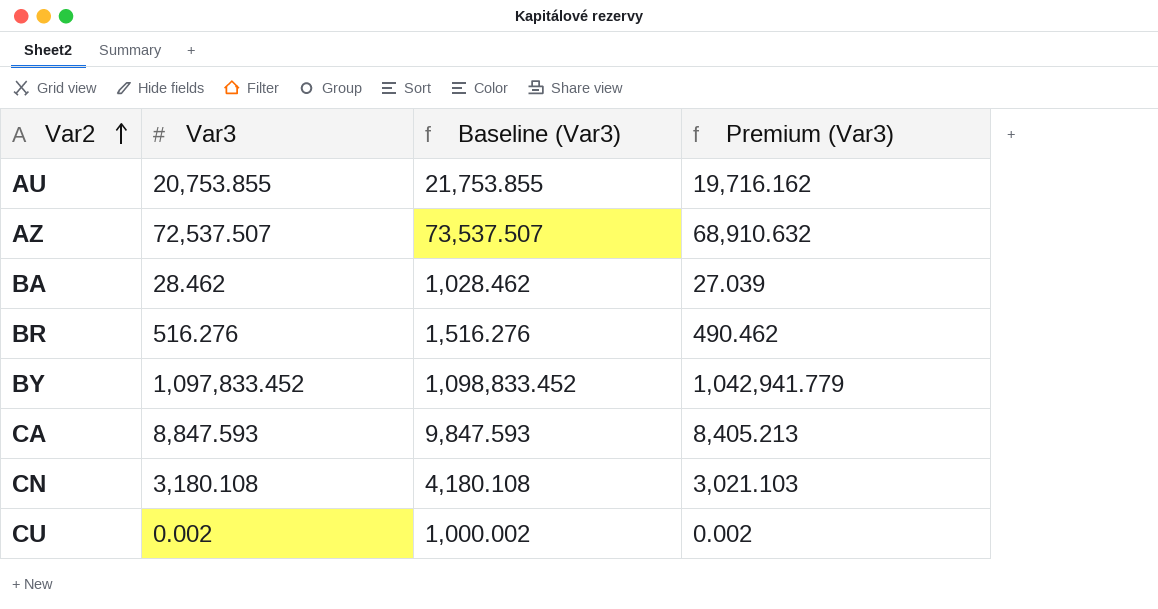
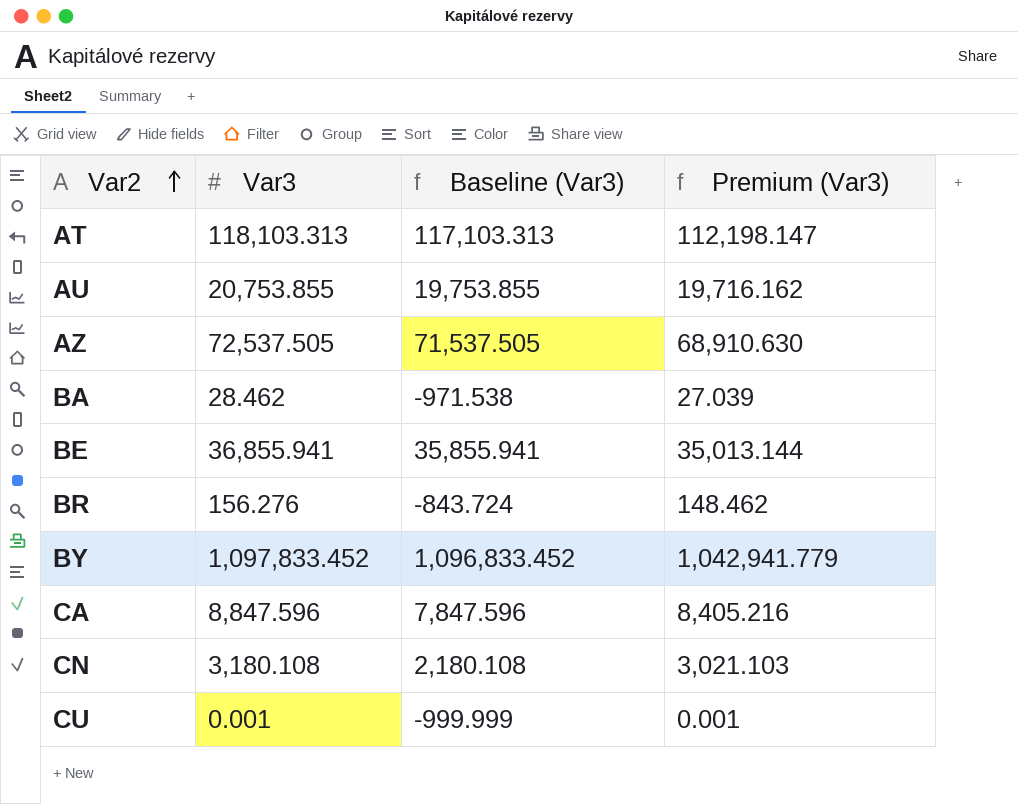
column Baseline (Var3) | formula: [Var3] + 1000 -> [Var3] - 1000
row AT: none -> 118,103.313 | 117,103.313 | 112,198.147
AZ | Var3: 72,537.507 -> 72,537.505
AZ | Premium (Var3): 68,910.632 -> 68,910.630
row BE: none -> 36,855.941 | 35,855.941 | 35,013.144
BR | Var3: 516.276 -> 156.276
BR | Premium (Var3): 490.462 -> 148.462
CA | Var3: 8,847.593 -> 8,847.596
CA | Premium (Var3): 8,405.213 -> 8,405.216
CU | Var3: 0.002 -> 0.001
CU | Premium (Var3): 0.002 -> 0.001

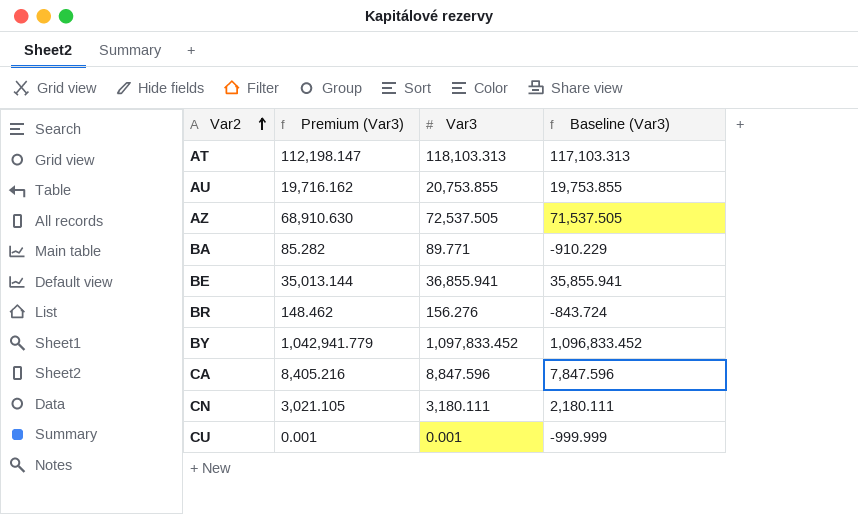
column Premium (Var3) | position: 4 -> 2
BA | Premium (Var3): 27.039 -> 85.282
BA | Var3: 28.462 -> 89.771
BA | Baseline (Var3): -971.538 -> -910.229
CN | Premium (Var3): 3,021.103 -> 3,021.105
CN | Var3: 3,180.108 -> 3,180.111
CN | Baseline (Var3): 2,180.108 -> 2,180.111

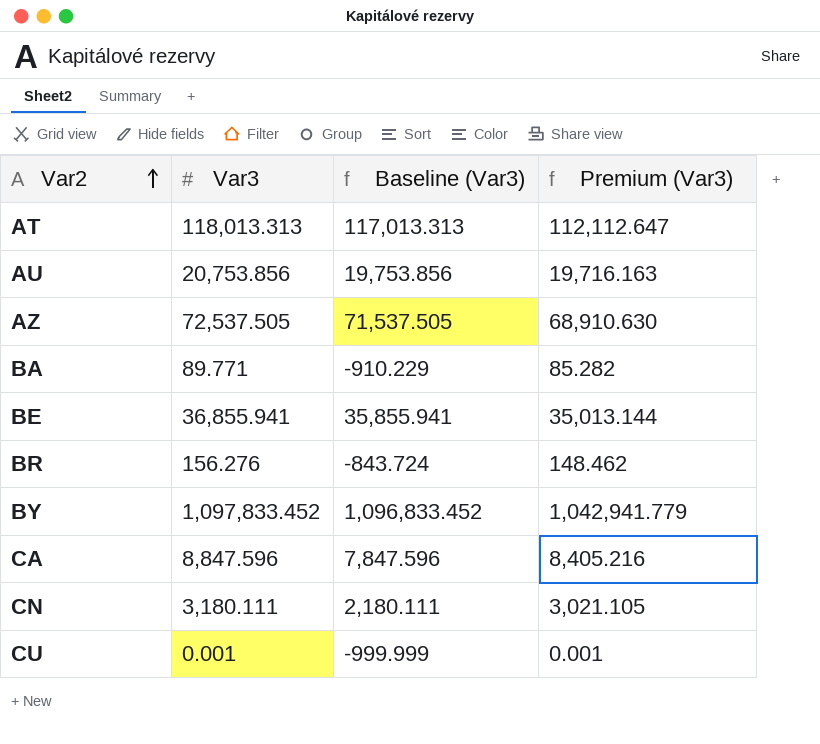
column Premium (Var3) | position: 2 -> 4
AT | Var3: 118,103.313 -> 118,013.313
AT | Baseline (Var3): 117,103.313 -> 117,013.313
AT | Premium (Var3): 112,198.147 -> 112,112.647
AU | Var3: 20,753.855 -> 20,753.856
AU | Baseline (Var3): 19,753.855 -> 19,753.856
AU | Premium (Var3): 19,716.162 -> 19,716.163

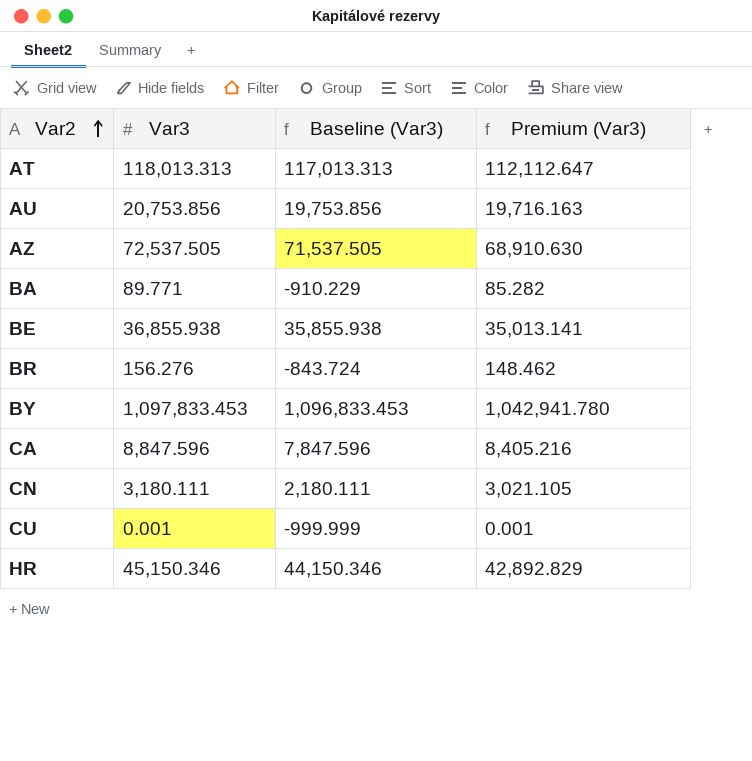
BE | Var3: 36,855.941 -> 36,855.938
BE | Baseline (Var3): 35,855.941 -> 35,855.938
BE | Premium (Var3): 35,013.144 -> 35,013.141
BY | Var3: 1,097,833.452 -> 1,097,833.453
BY | Baseline (Var3): 1,096,833.452 -> 1,096,833.453
BY | Premium (Var3): 1,042,941.779 -> 1,042,941.780
row HR: none -> 45,150.346 | 44,150.346 | 42,892.829

